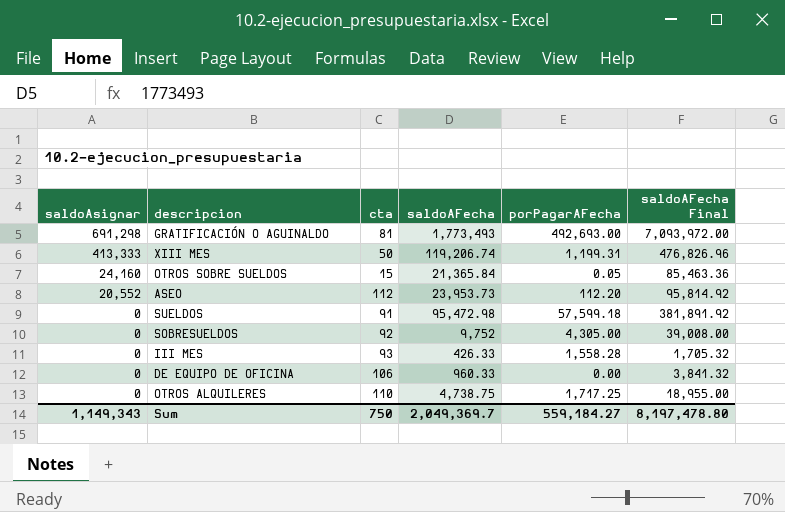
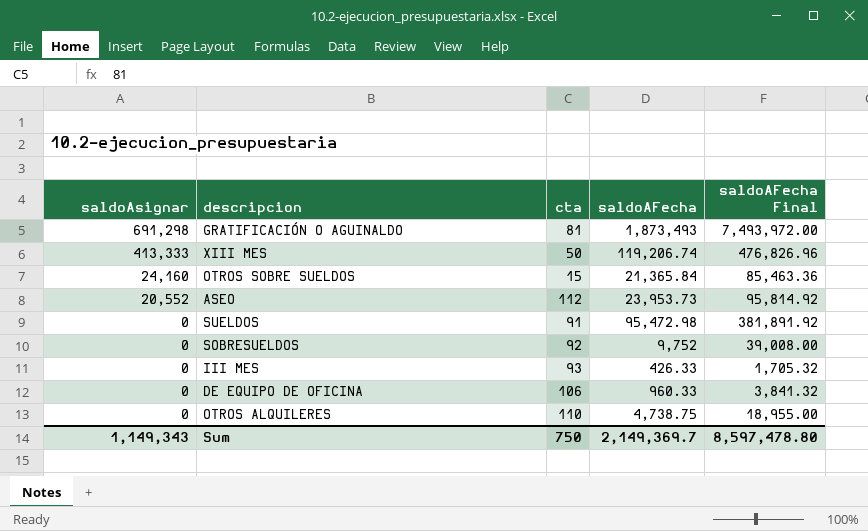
column porPagarAFecha | position: 5 -> none
GRATIFICACIÓN O AGUINALDO | saldoAFecha: 1,773,493 -> 1,873,493
GRATIFICACIÓN O AGUINALDO | saldoAFecha Final: 7,093,972.00 -> 7,493,972.00
Sum | saldoAFecha: 2,049,369.7 -> 2,149,369.7
Sum | saldoAFecha Final: 8,197,478.80 -> 8,597,478.80

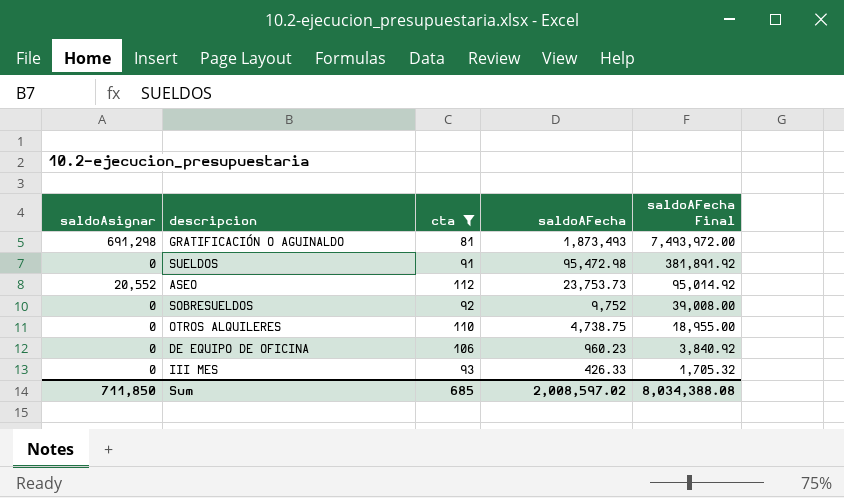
filter: none -> cta >= 81
row order: saldoAsignar descending -> saldoAFecha descending
ASEO | saldoAFecha: 23,953.73 -> 23,753.73
ASEO | saldoAFecha Final: 95,814.92 -> 95,014.92
DE EQUIPO DE OFICINA | saldoAFecha: 960.33 -> 960.23
DE EQUIPO DE OFICINA | saldoAFecha Final: 3,841.32 -> 3,840.92
Sum | saldoAsignar: 1,149,343 -> 711,850
Sum | cta: 750 -> 685
Sum | saldoAFecha: 2,149,369.7 -> 2,008,597.02
Sum | saldoAFecha Final: 8,597,478.80 -> 8,034,388.08

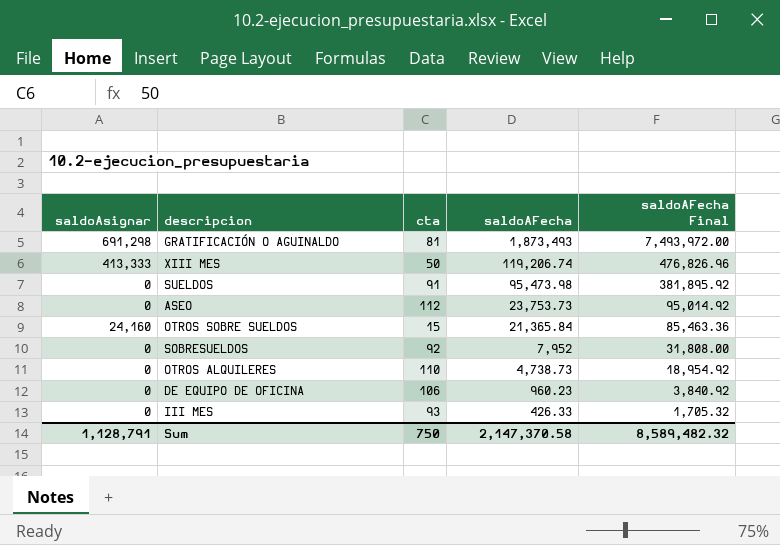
filter: cta >= 81 -> none
SUELDOS | saldoAFecha: 95,472.98 -> 95,473.98
SUELDOS | saldoAFecha Final: 381,891.92 -> 381,895.92
ASEO | saldoAsignar: 20,552 -> 0
SOBRESUELDOS | saldoAFecha: 9,752 -> 7,952
SOBRESUELDOS | saldoAFecha Final: 39,008.00 -> 31,808.00
OTROS ALQUILERES | saldoAFecha: 4,738.75 -> 4,738.73
OTROS ALQUILERES | saldoAFecha Final: 18,955.00 -> 18,954.92
Sum | saldoAsignar: 711,850 -> 1,128,791
Sum | cta: 685 -> 750
Sum | saldoAFecha: 2,008,597.02 -> 2,147,370.58
Sum | saldoAFecha Final: 8,034,388.08 -> 8,589,482.32

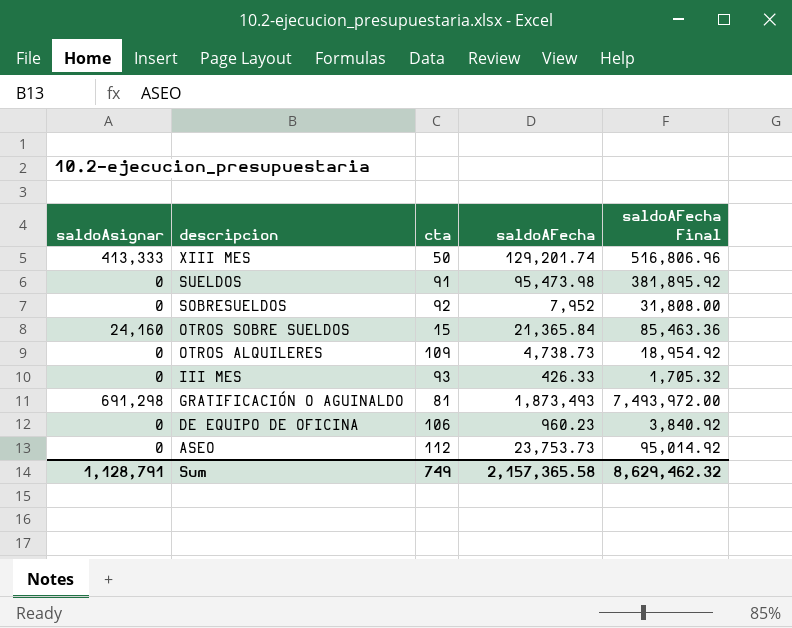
row order: saldoAFecha descending -> descripcion descending
XIII MES | saldoAFecha: 119,206.74 -> 129,201.74
XIII MES | saldoAFecha Final: 476,826.96 -> 516,806.96
OTROS ALQUILERES | cta: 110 -> 109
Sum | cta: 750 -> 749
Sum | saldoAFecha: 2,147,370.58 -> 2,157,365.58
Sum | saldoAFecha Final: 8,589,482.32 -> 8,629,462.32

